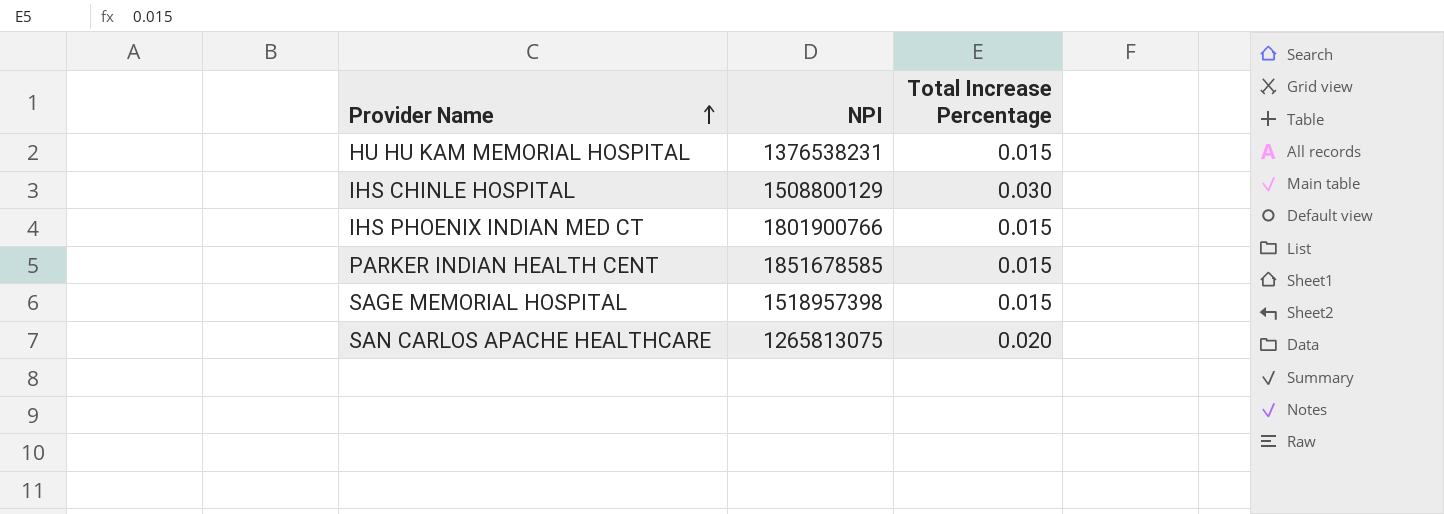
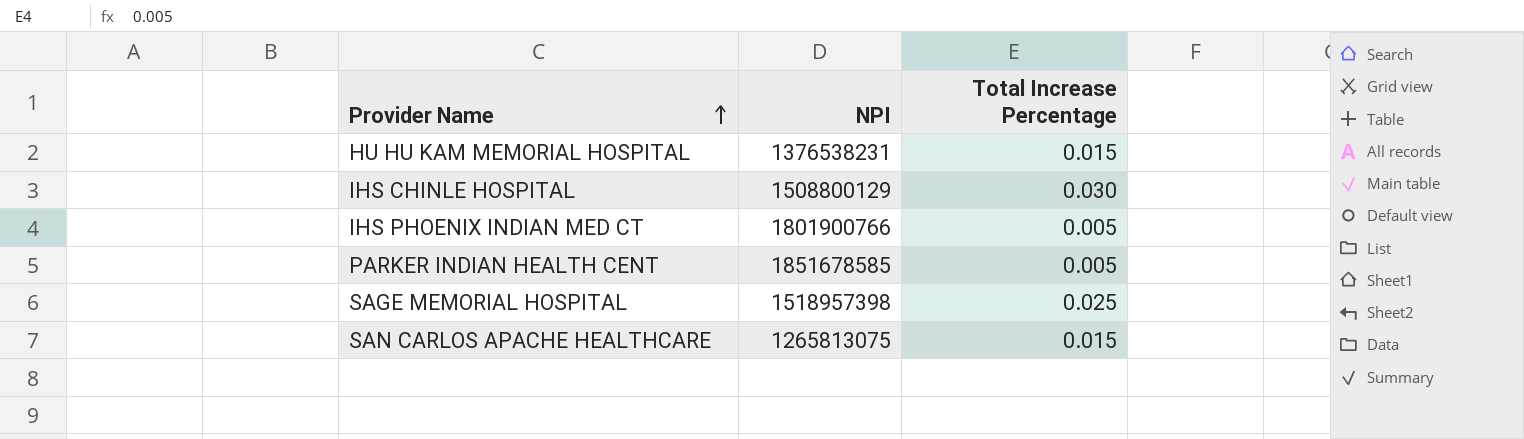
IHS PHOENIX INDIAN MED CT | Total Increase Percentage: 0.015 -> 0.005
PARKER INDIAN HEALTH CENT | Total Increase Percentage: 0.015 -> 0.005
SAGE MEMORIAL HOSPITAL | Total Increase Percentage: 0.015 -> 0.025
SAN CARLOS APACHE HEALTHCARE | Total Increase Percentage: 0.020 -> 0.015

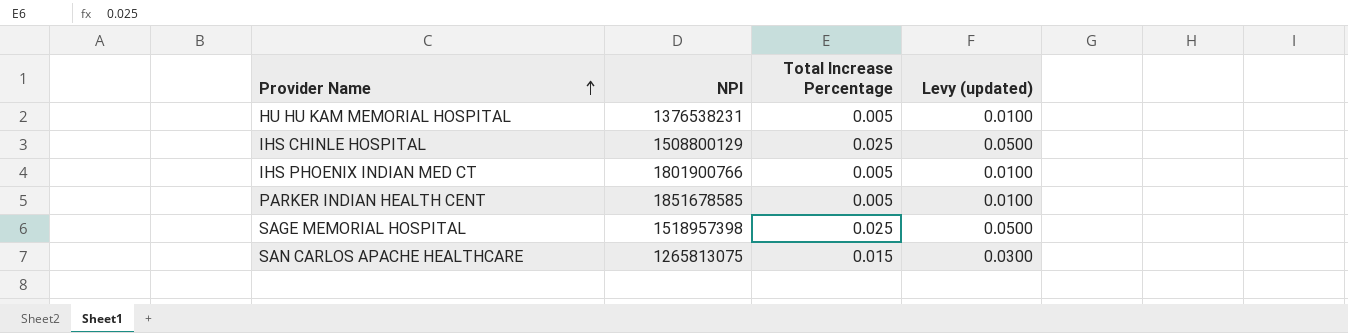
column Levy (updated) | formula: none -> [Total Increase Percentage] * 2
HU HU KAM MEMORIAL HOSPITAL | Total Increase Percentage: 0.015 -> 0.005
IHS CHINLE HOSPITAL | Total Increase Percentage: 0.030 -> 0.025

